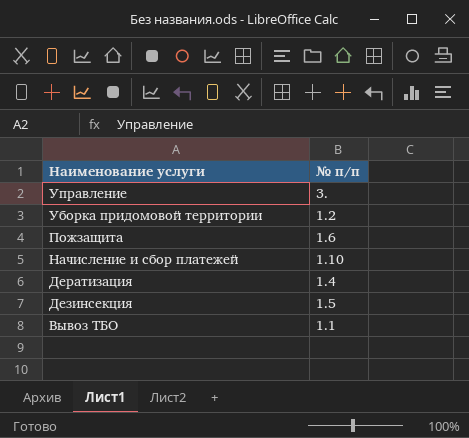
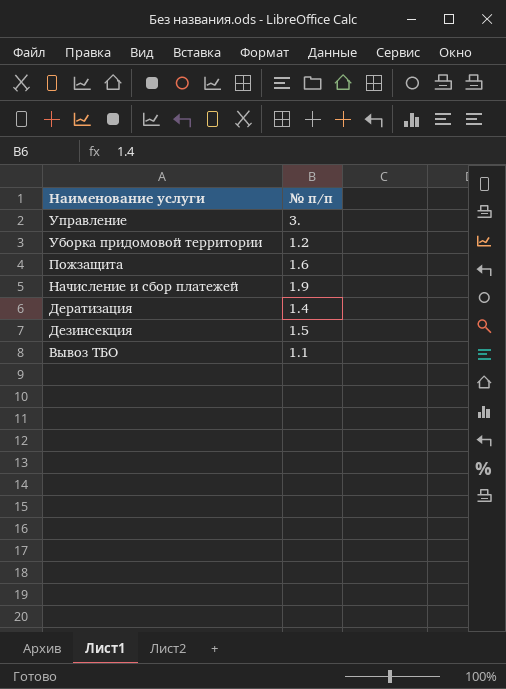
Начисление и сбор платежей | № п/п: 1.10 -> 1.9

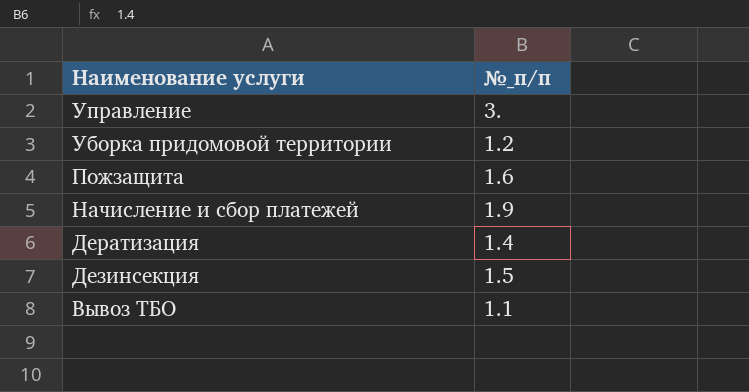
column name: № п/п -> №_п/п

